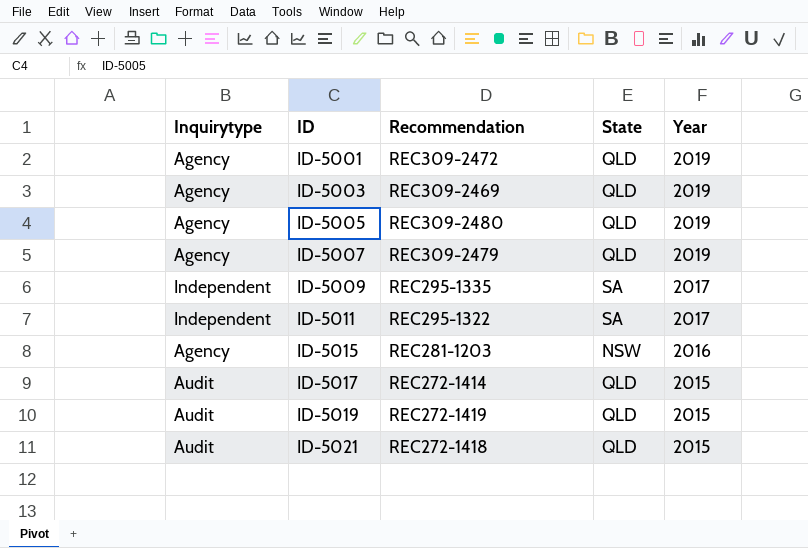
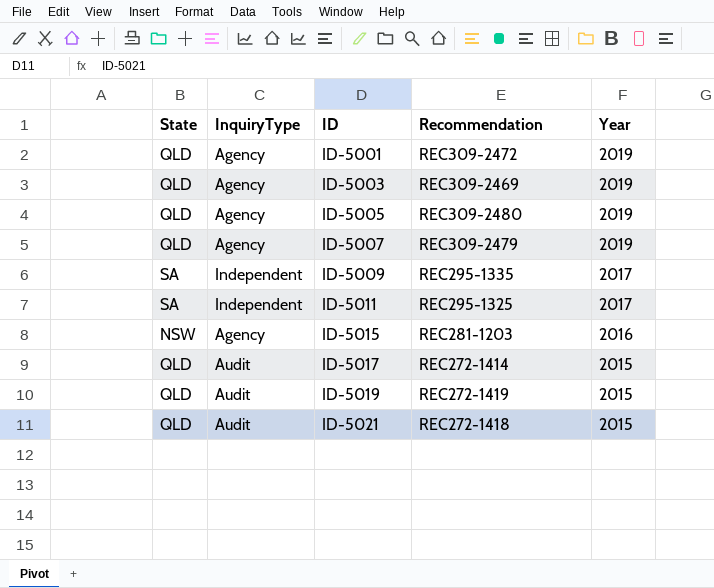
column State | position: 4 -> 1
column name: Inquirytype -> InquiryType
ID-5011 | Recommendation: REC295-1322 -> REC295-1325

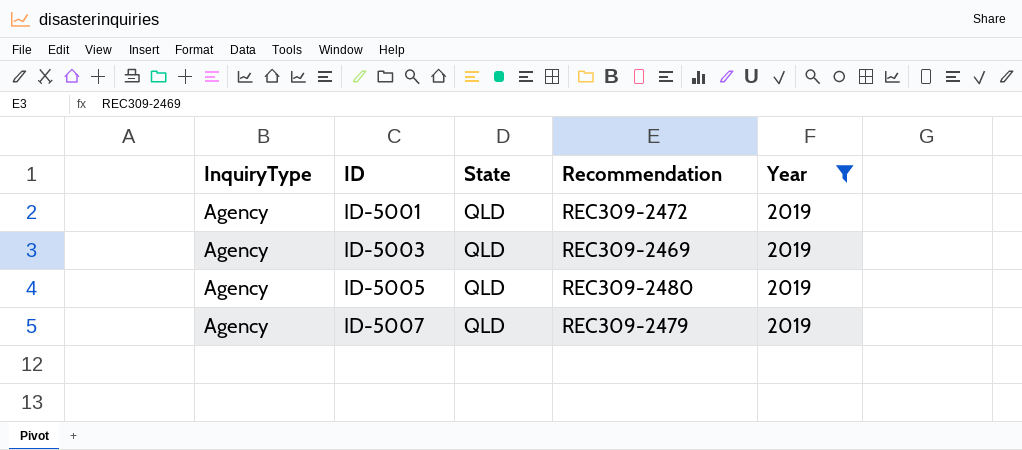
filter: none -> Year = 2019
column State | position: 1 -> 3

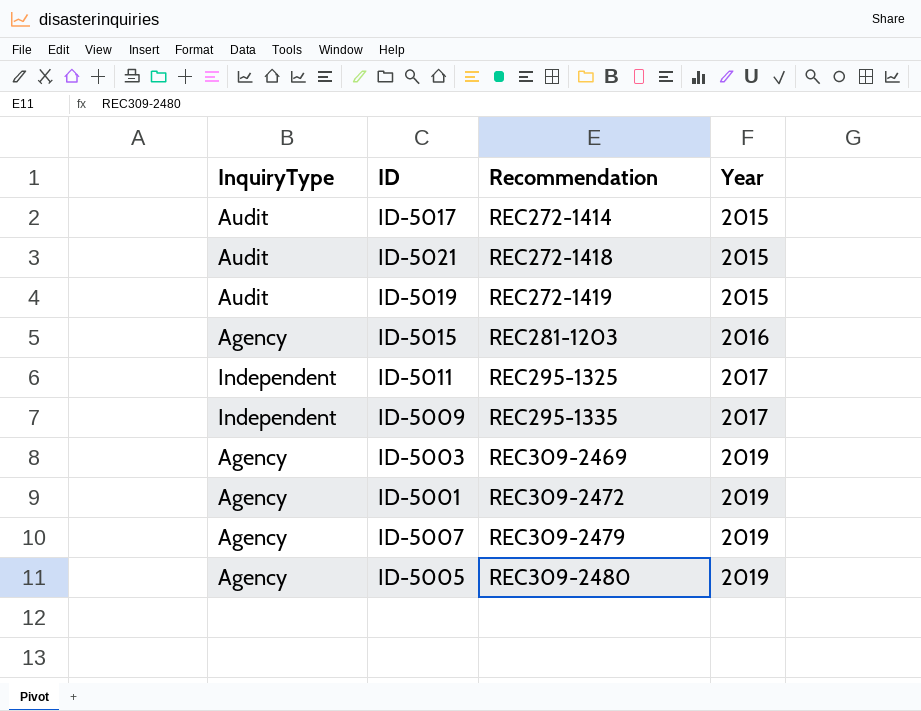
filter: Year = 2019 -> none
row order: ID ascending -> Recommendation ascending
column State | position: 3 -> none

